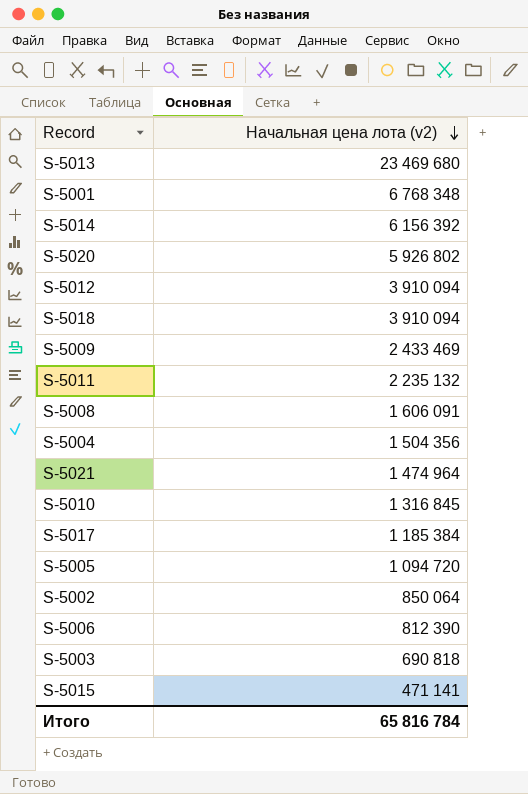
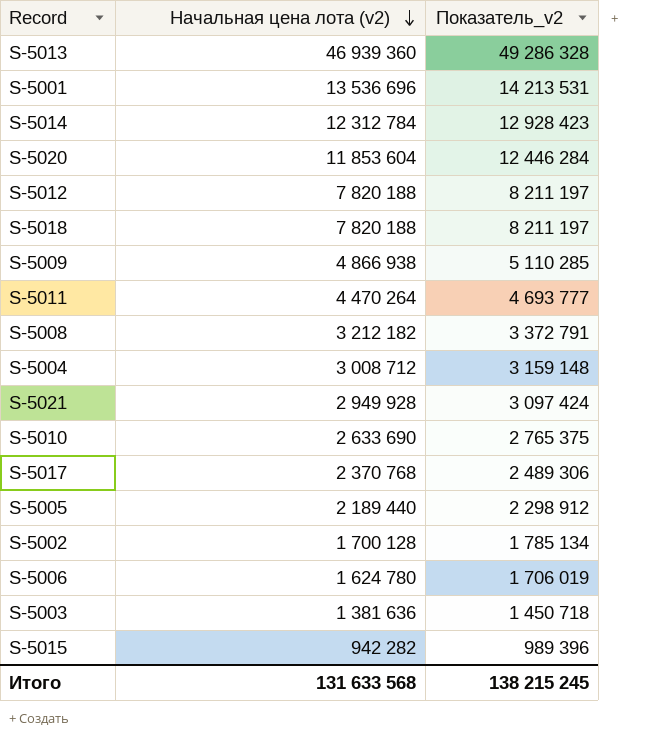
column Показатель_v2 | formula: none -> [Начальная цена лота (v2)] * 1,05
S-5013 | Начальная цена лота (v2): 23 469 680 -> 46 939 360
S-5001 | Начальная цена лота (v2): 6 768 348 -> 13 536 696
S-5014 | Начальная цена лота (v2): 6 156 392 -> 12 312 784
S-5020 | Начальная цена лота (v2): 5 926 802 -> 11 853 604
S-5012 | Начальная цена лота (v2): 3 910 094 -> 7 820 188
S-5018 | Начальная цена лота (v2): 3 910 094 -> 7 820 188
S-5009 | Начальная цена лота (v2): 2 433 469 -> 4 866 938
S-5011 | Начальная цена лота (v2): 2 235 132 -> 4 470 264
S-5008 | Начальная цена лота (v2): 1 606 091 -> 3 212 182
S-5004 | Начальная цена лота (v2): 1 504 356 -> 3 008 712
S-5021 | Начальная цена лота (v2): 1 474 964 -> 2 949 928
S-5010 | Начальная цена лота (v2): 1 316 845 -> 2 633 690
S-5017 | Начальная цена лота (v2): 1 185 384 -> 2 370 768
S-5005 | Начальная цена лота (v2): 1 094 720 -> 2 189 440
S-5002 | Начальная цена лота (v2): 850 064 -> 1 700 128
S-5006 | Начальная цена лота (v2): 812 390 -> 1 624 780
S-5003 | Начальная цена лота (v2): 690 818 -> 1 381 636
S-5015 | Начальная цена лота (v2): 471 141 -> 942 282
Итого | Начальная цена лота (v2): 65 816 784 -> 131 633 568

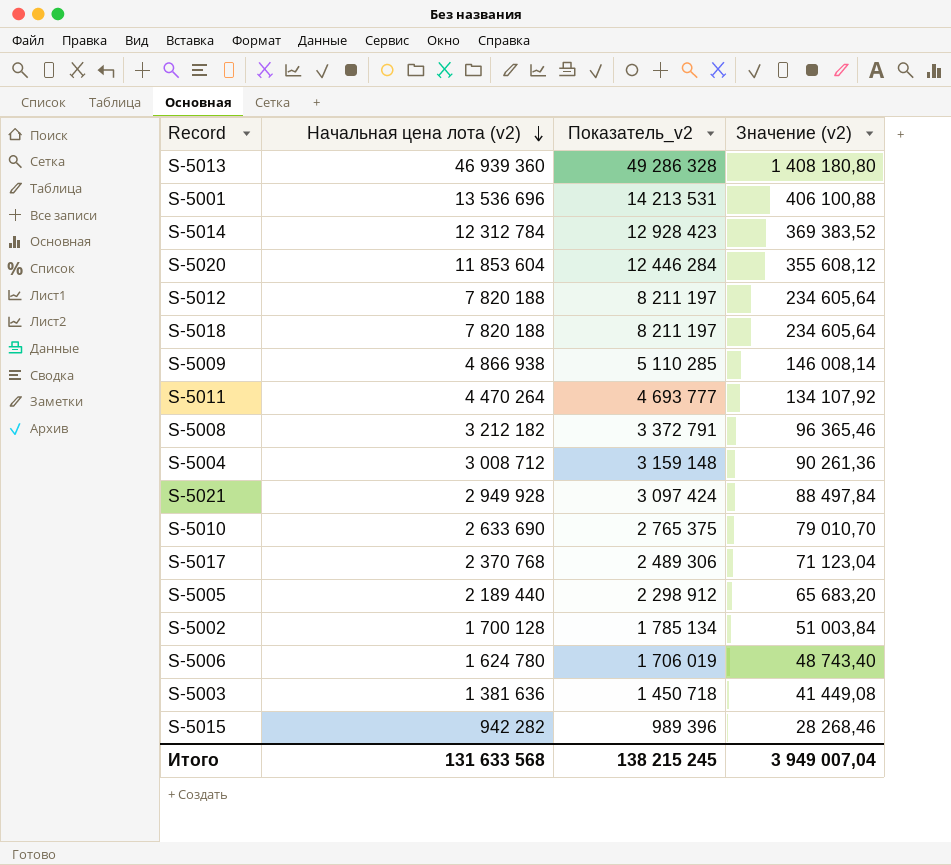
column Значение (v2) | formula: none -> [Начальная цена лота (v2)] * 0,03

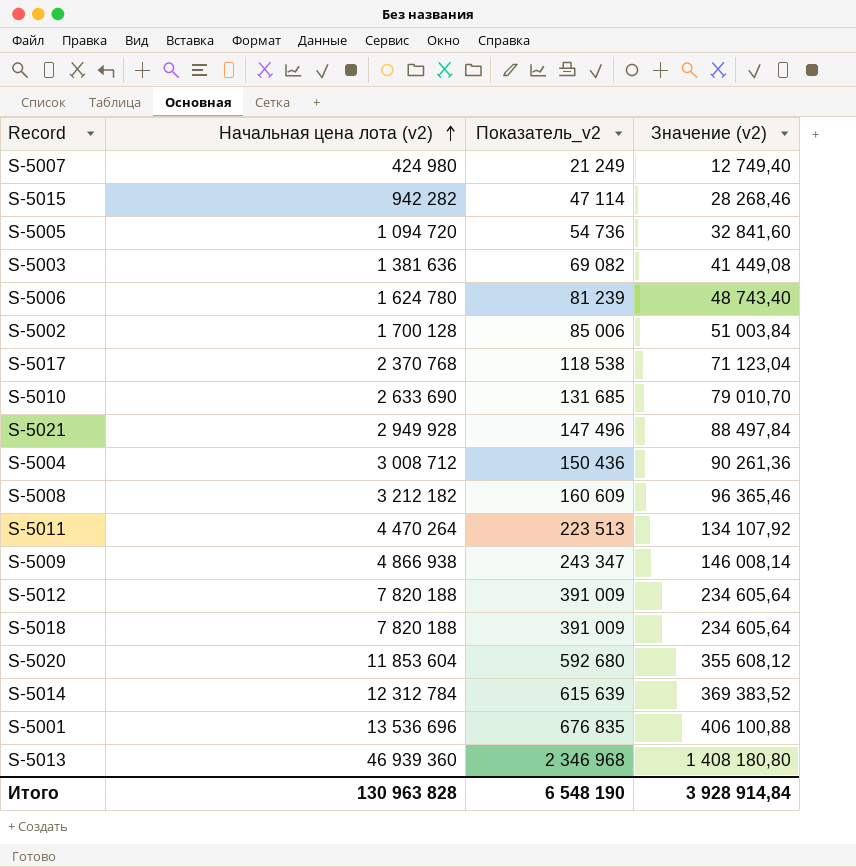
row order: Начальная цена лота (v2) descending -> Начальная цена лота (v2) ascending
column Показатель_v2 | formula: [Начальная цена лота (v2)] * 1,05 -> [Начальная цена лота (v2)] * 0,05
row S-5007: none -> 424 980 | 21 249 | 12 749,40
S-5005 | Начальная цена лота (v2): 2 189 440 -> 1 094 720
S-5005 | Значение (v2): 65 683,20 -> 32 841,60
Итого | Начальная цена лота (v2): 131 633 568 -> 130 963 828
Итого | Показатель_v2: 138 215 245 -> 6 548 190
Итого | Значение (v2): 3 949 007,04 -> 3 928 914,84

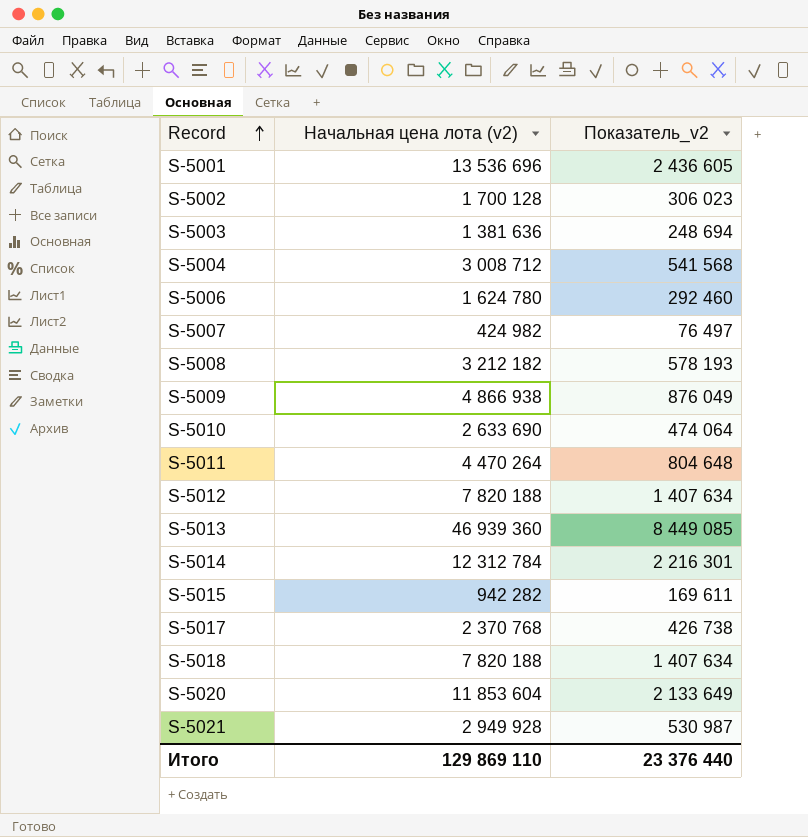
row order: Начальная цена лота (v2) ascending -> Record ascending
column Значение (v2) | formula: [Начальная цена лота (v2)] * 0,03 -> none
column Показатель_v2 | formula: [Начальная цена лота (v2)] * 0,05 -> [Начальная цена лота (v2)] * 0,18
row S-5005: 1 094 720 | 54 736 | 32 841,60 -> none
S-5007 | Начальная цена лота (v2): 424 980 -> 424 982
Итого | Начальная цена лота (v2): 130 963 828 -> 129 869 110
Итого | Показатель_v2: 6 548 190 -> 23 376 440

